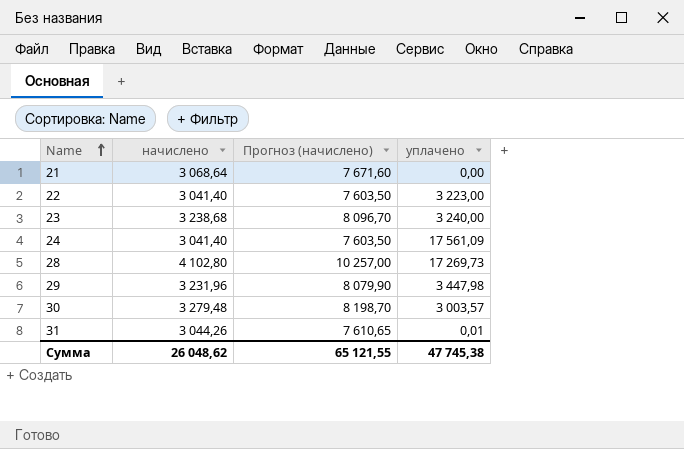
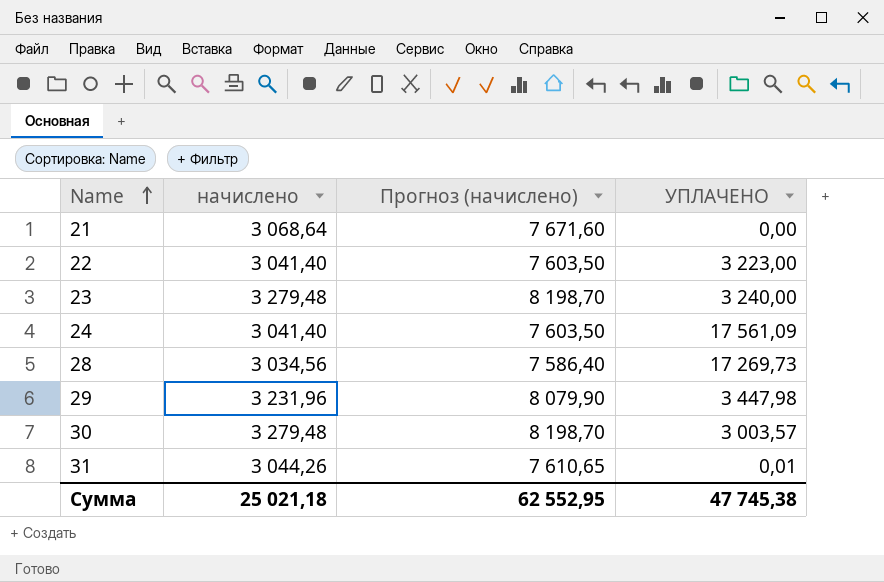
column name: уплачено -> УПЛАЧЕНО
23 | начислено: 3 238,68 -> 3 279,48
23 | Прогноз (начислено): 8 096,70 -> 8 198,70
28 | начислено: 4 102,80 -> 3 034,56
28 | Прогноз (начислено): 10 257,00 -> 7 586,40
Сумма | начислено: 26 048,62 -> 25 021,18
Сумма | Прогноз (начислено): 65 121,55 -> 62 552,95

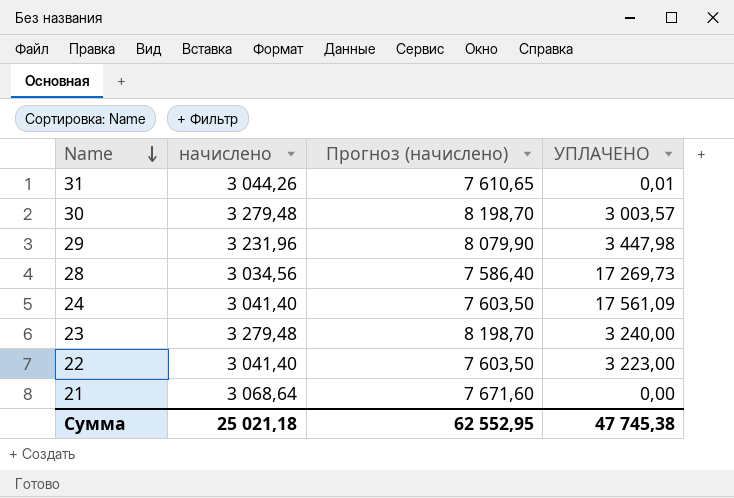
row order: Name ascending -> Name descending

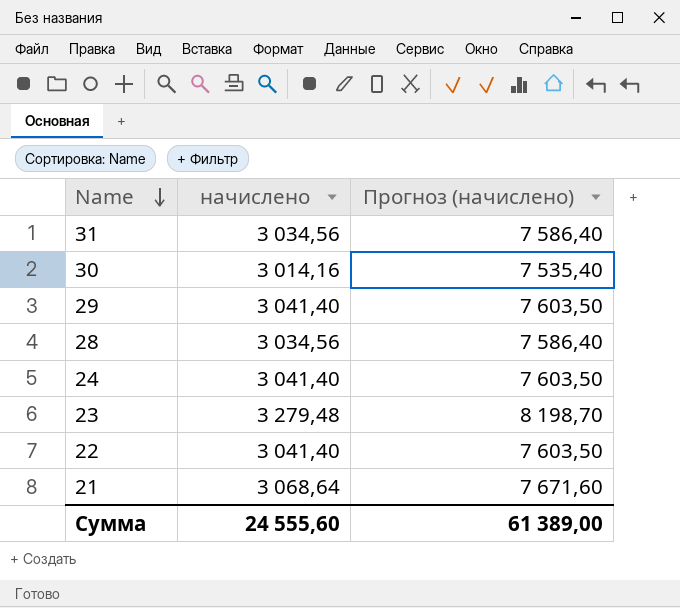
column УПЛАЧЕНО | position: 4 -> none
31 | начислено: 3 044,26 -> 3 034,56
31 | Прогноз (начислено): 7 610,65 -> 7 586,40
30 | начислено: 3 279,48 -> 3 014,16
30 | Прогноз (начислено): 8 198,70 -> 7 535,40
29 | начислено: 3 231,96 -> 3 041,40
29 | Прогноз (начислено): 8 079,90 -> 7 603,50
Сумма | начислено: 25 021,18 -> 24 555,60
Сумма | Прогноз (начислено): 62 552,95 -> 61 389,00

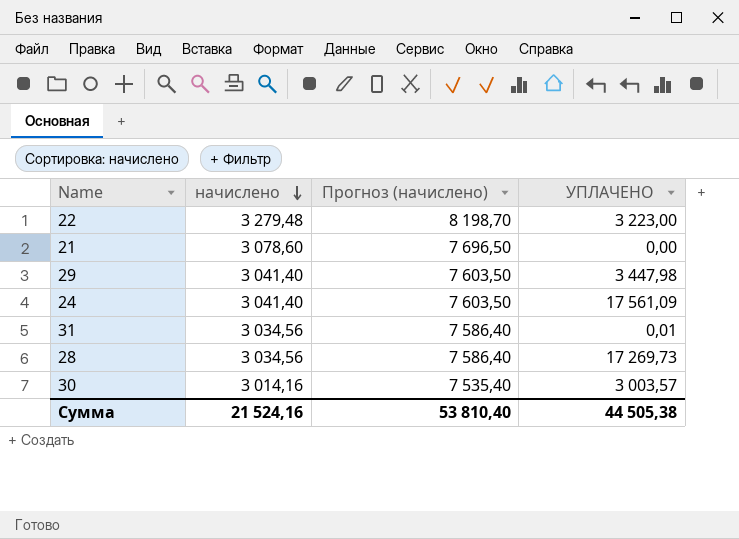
row order: Name descending -> начислено descending
column УПЛАЧЕНО | position: none -> 4
row 23: 3 279,48 | 8 198,70 -> none
22 | начислено: 3 041,40 -> 3 279,48
22 | Прогноз (начислено): 7 603,50 -> 8 198,70
21 | начислено: 3 068,64 -> 3 078,60
21 | Прогноз (начислено): 7 671,60 -> 7 696,50
Сумма | начислено: 24 555,60 -> 21 524,16
Сумма | Прогноз (начислено): 61 389,00 -> 53 810,40

